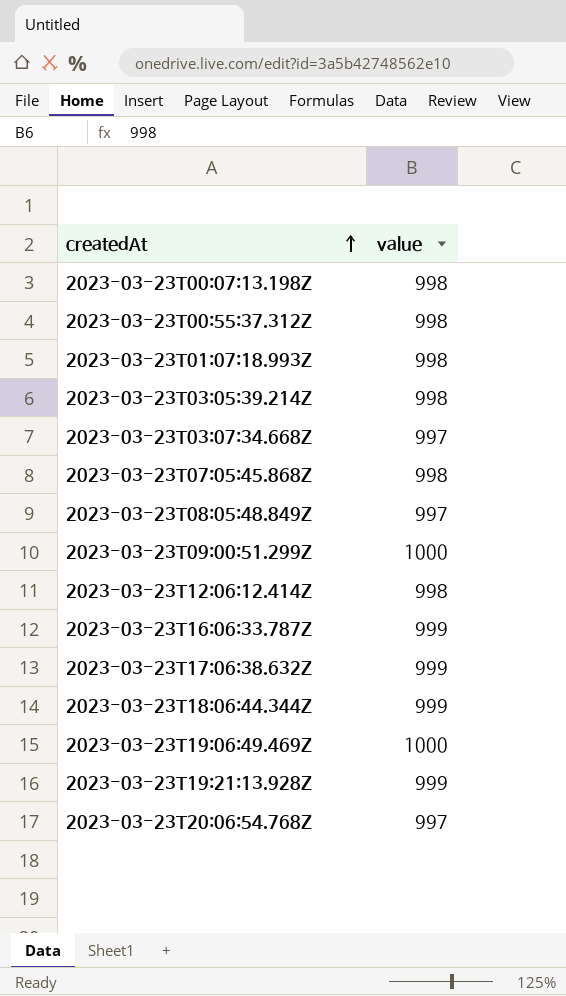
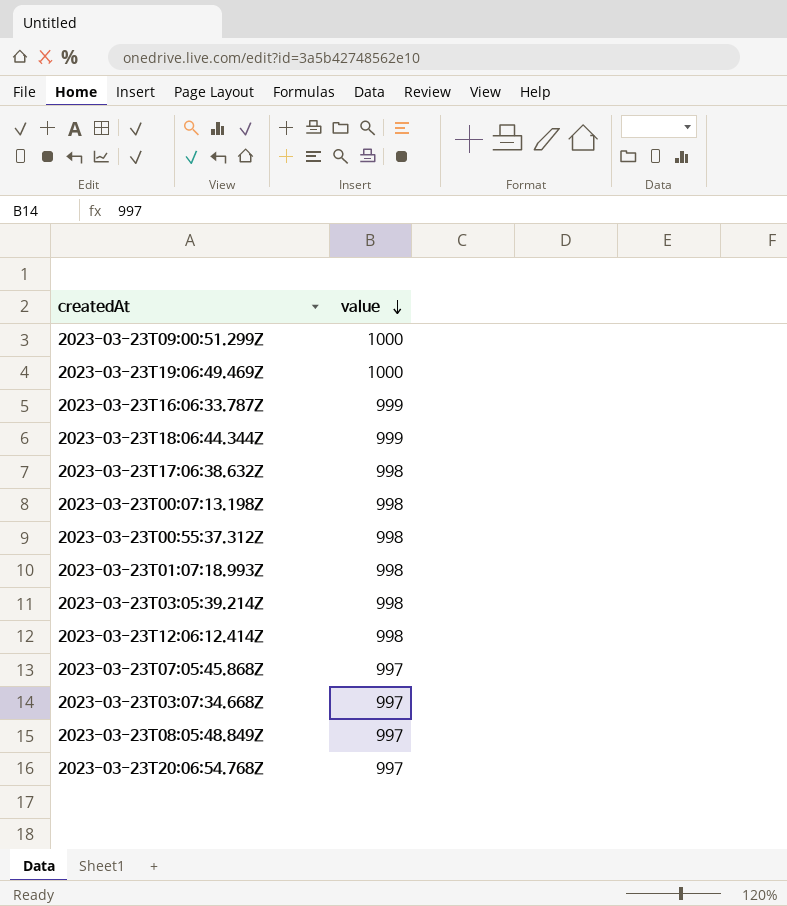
row order: createdAt ascending -> value descending
row 2023-03-23T19:21:13.928Z: 999 -> none
2023-03-23T17:06:38.632Z | value: 999 -> 998
2023-03-23T07:05:45.868Z | value: 998 -> 997

